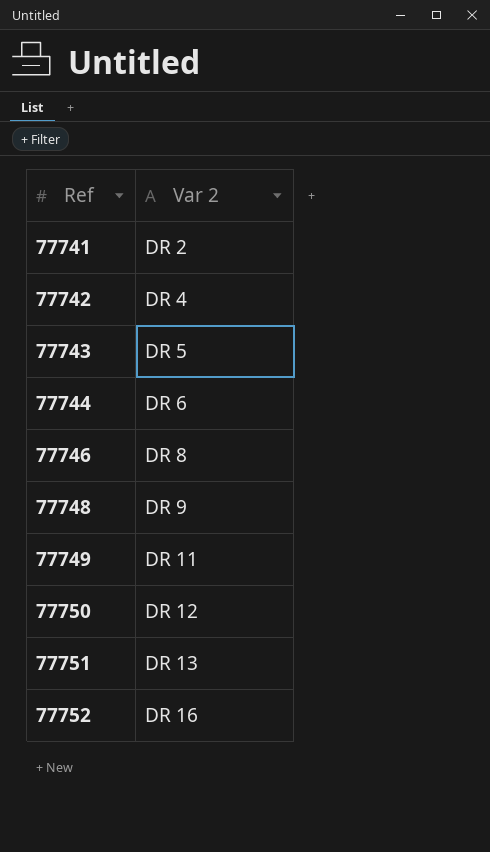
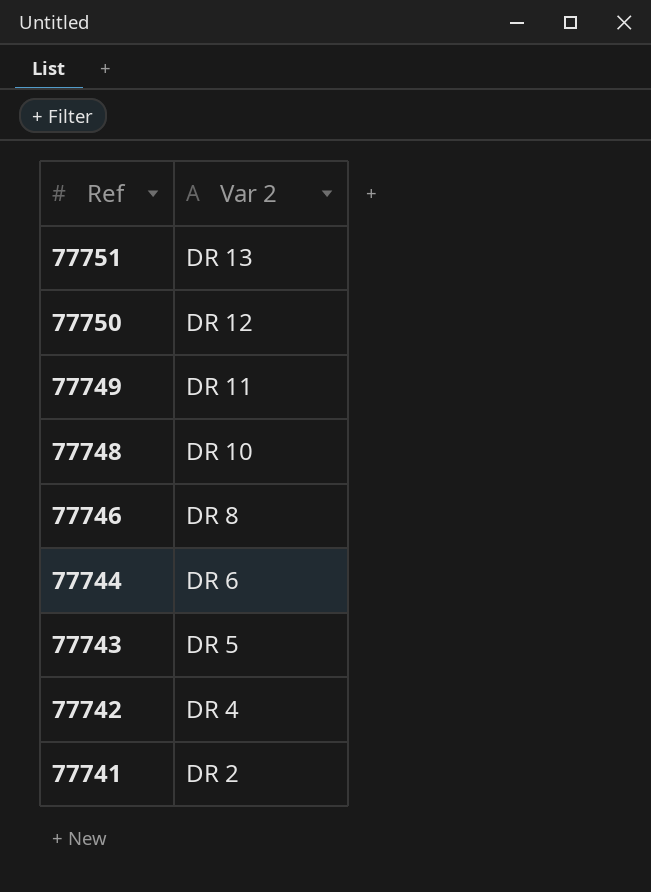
row order: Ref ascending -> Ref descending
row 77752: DR 16 -> none
77748 | Var 2: DR 9 -> DR 10

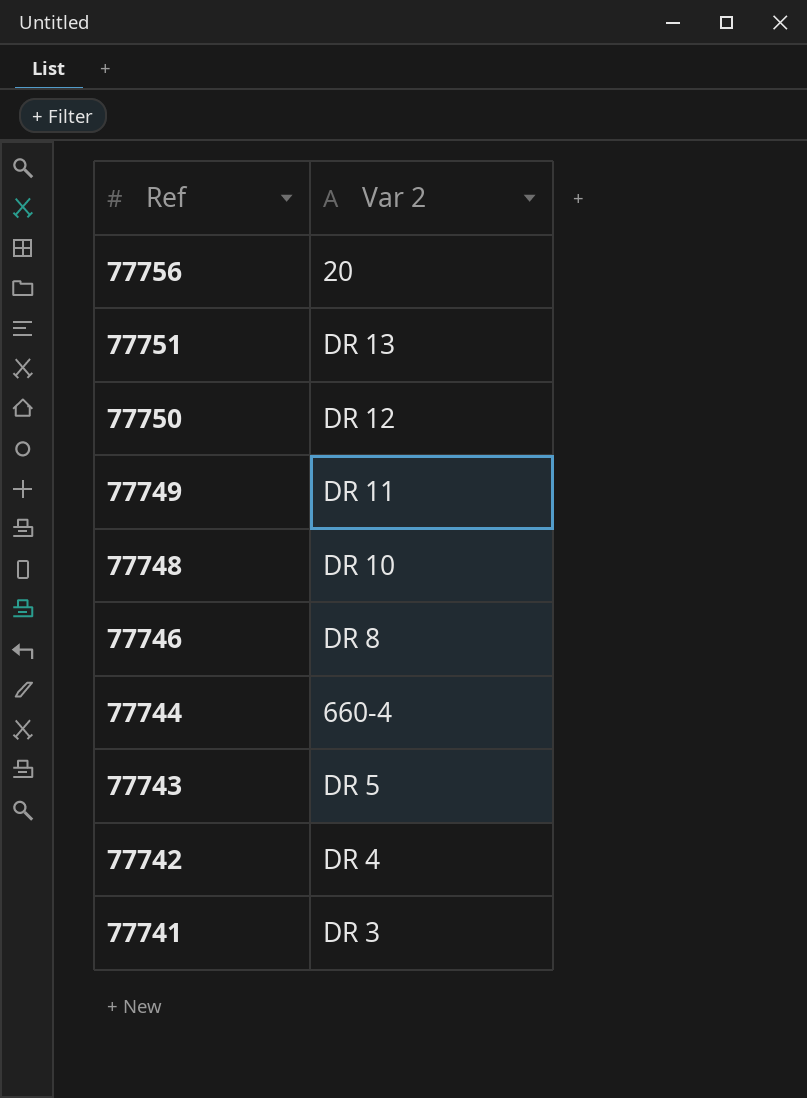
row 77756: none -> 20
77744 | Var 2: DR 6 -> 660-4
77741 | Var 2: DR 2 -> DR 3

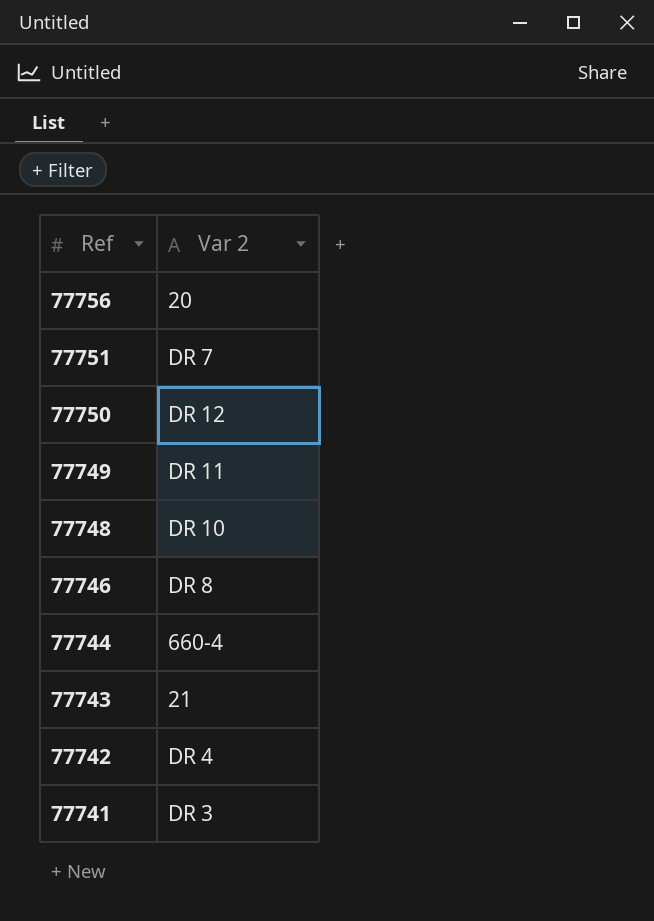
77751 | Var 2: DR 13 -> DR 7
77743 | Var 2: DR 5 -> 21

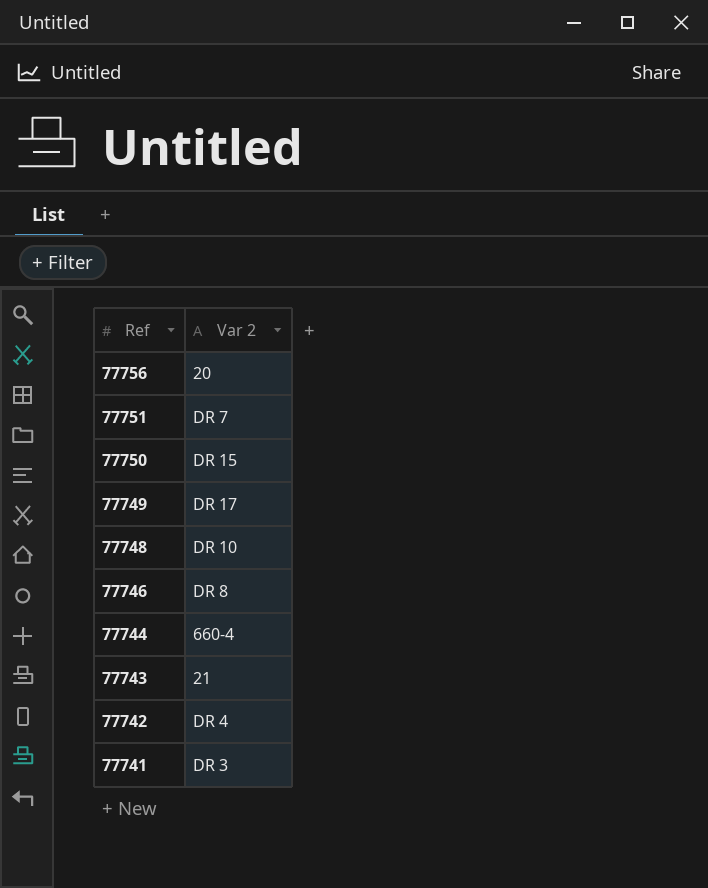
77750 | Var 2: DR 12 -> DR 15
77749 | Var 2: DR 11 -> DR 17

